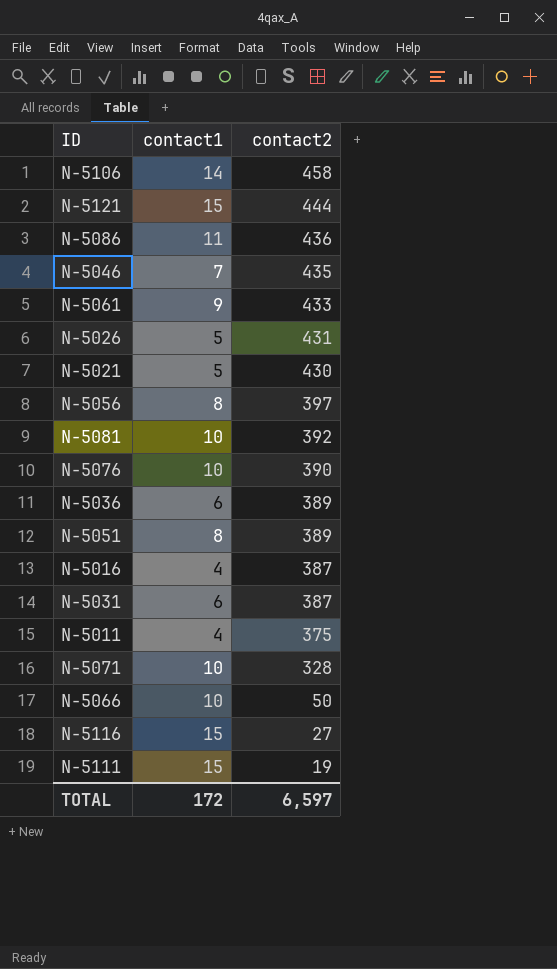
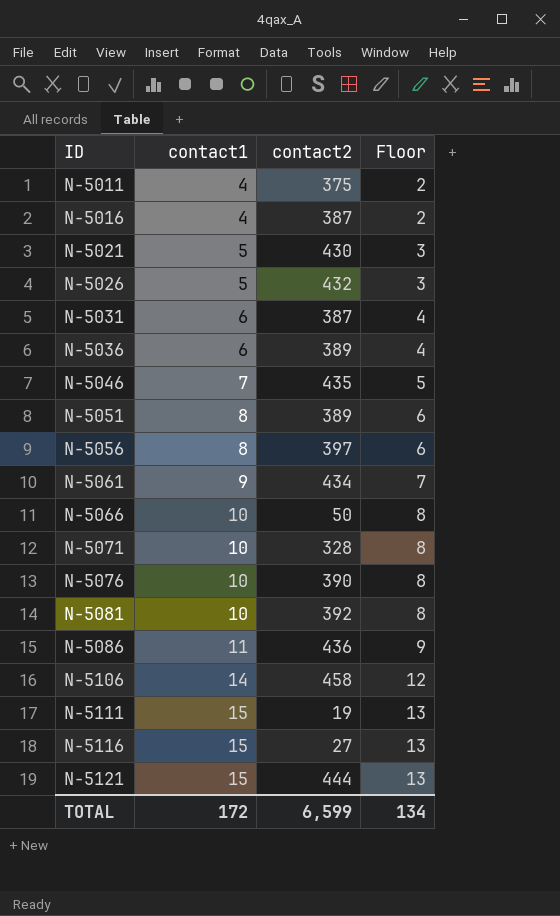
row order: contact2 descending -> ID ascending
column Floor | formula: none -> [contact1] - 2
N-5026 | contact2: 431 -> 432
N-5061 | contact2: 433 -> 434
TOTAL | contact2: 6,597 -> 6,599

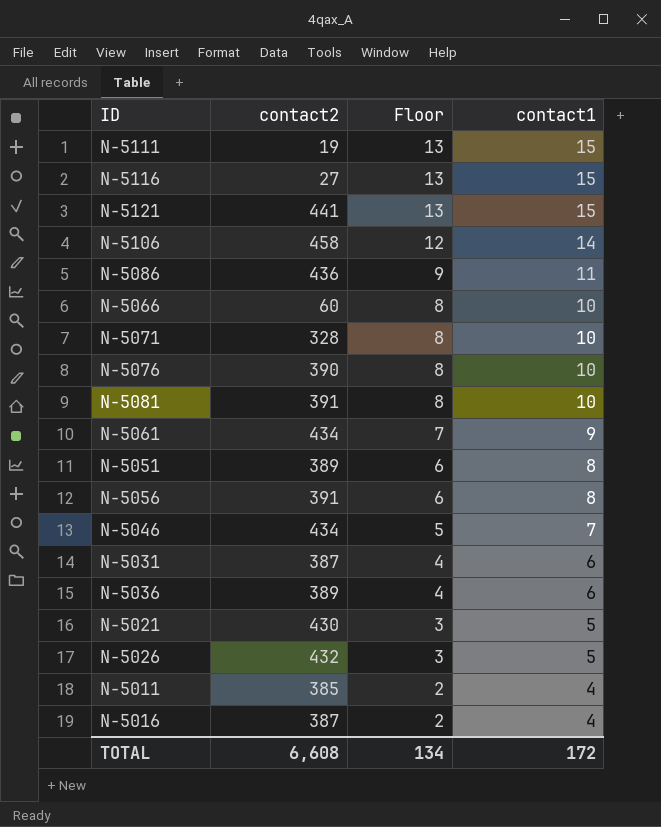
row order: ID ascending -> Floor descending
column contact1 | position: 2 -> 4
N-5121 | contact2: 444 -> 441
N-5066 | contact2: 50 -> 60
N-5081 | contact2: 392 -> 391
N-5056 | contact2: 397 -> 391
N-5046 | contact2: 435 -> 434
N-5011 | contact2: 375 -> 385
TOTAL | contact2: 6,599 -> 6,608

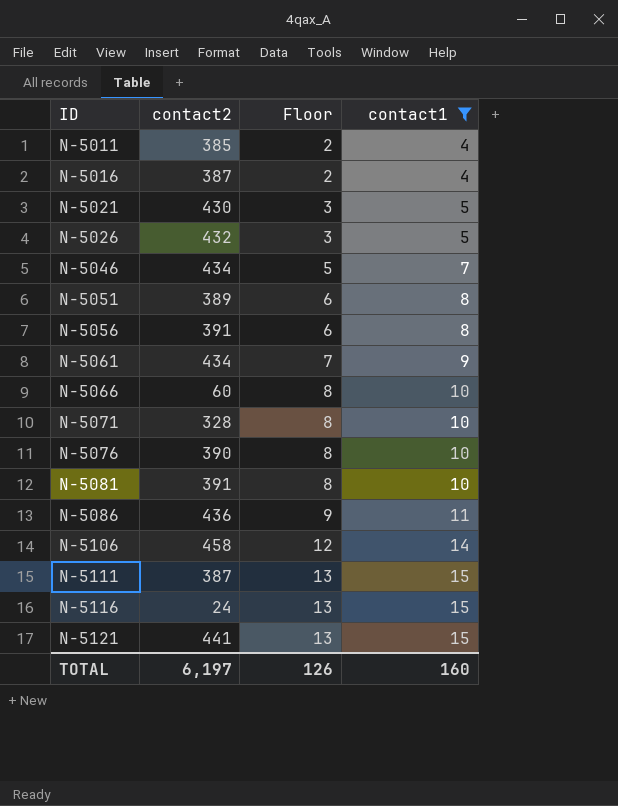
filter: none -> contact1 != 6
row order: Floor descending -> ID ascending
N-5111 | contact2: 19 -> 387
N-5116 | contact2: 27 -> 24
TOTAL | contact2: 6,608 -> 6,197
TOTAL | Floor: 134 -> 126
TOTAL | contact1: 172 -> 160

